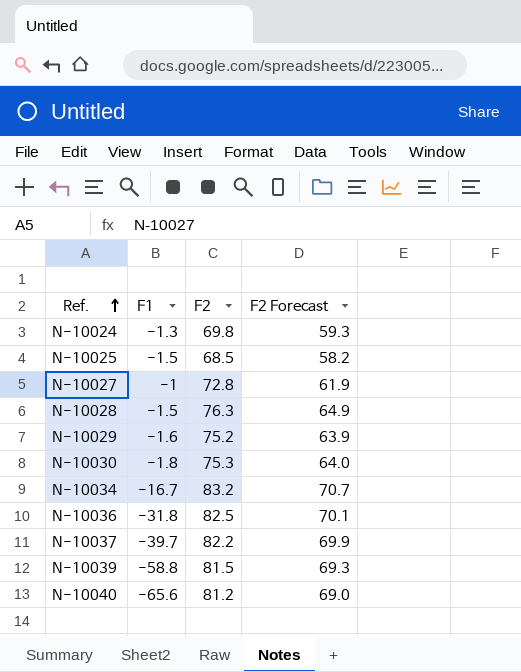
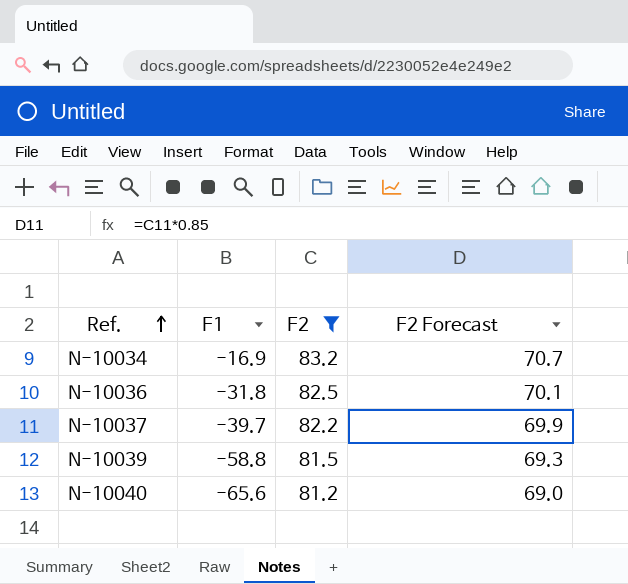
filter: none -> F2 >= 81.2
N-10034 | F1: -16.7 -> -16.9

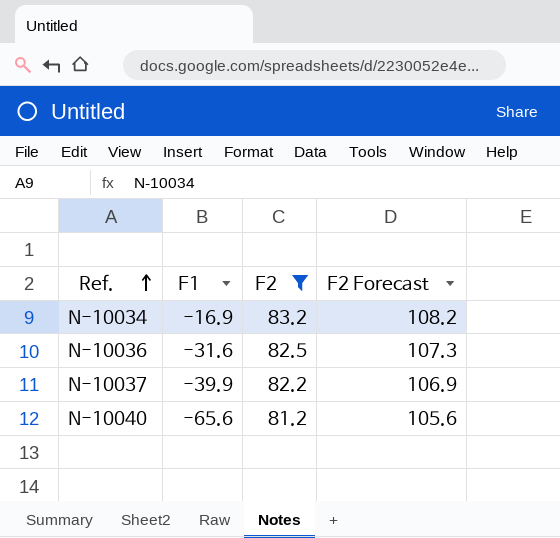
column F2 Forecast | formula: [F2] * 0.85 -> [F2] * 1.3
row N-10039: -58.8 | 81.5 | 69.3 -> none
N-10036 | F1: -31.8 -> -31.6
N-10037 | F1: -39.7 -> -39.9

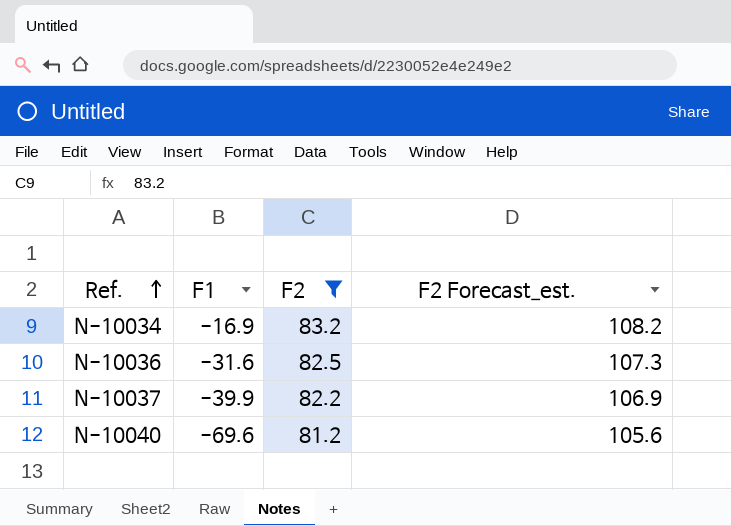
column name: F2 Forecast -> F2 Forecast_est.
N-10040 | F1: -65.6 -> -69.6

